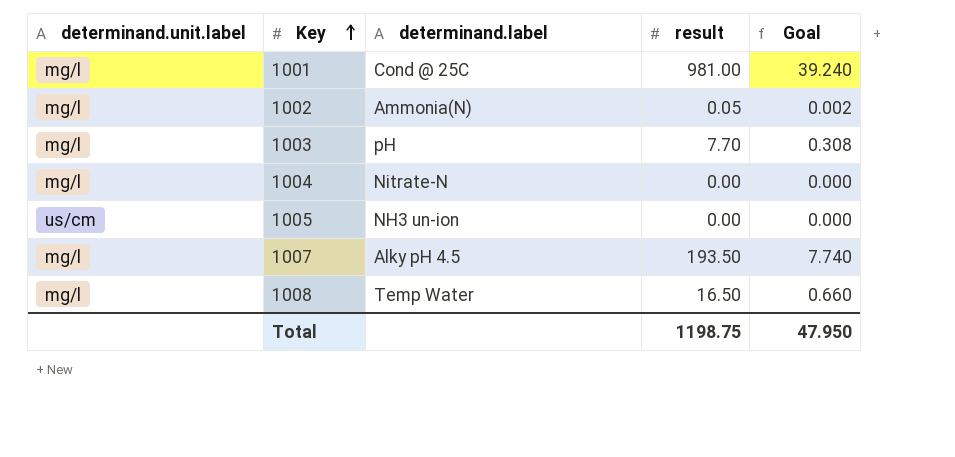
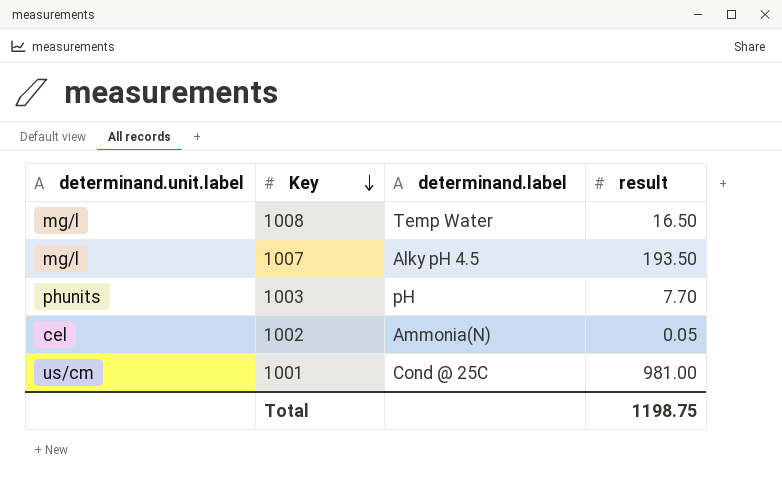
row order: Key ascending -> Key descending
column Goal | formula: [result] * 0.04 -> none
row 1004: mg/l | Nitrate-N | 0.00 | 0.000 -> none
row 1005: us/cm | NH3 un-ion | 0.00 | 0.000 -> none
1003 | determinand.unit.label: mg/l -> phunits
1002 | determinand.unit.label: mg/l -> cel
1001 | determinand.unit.label: mg/l -> us/cm

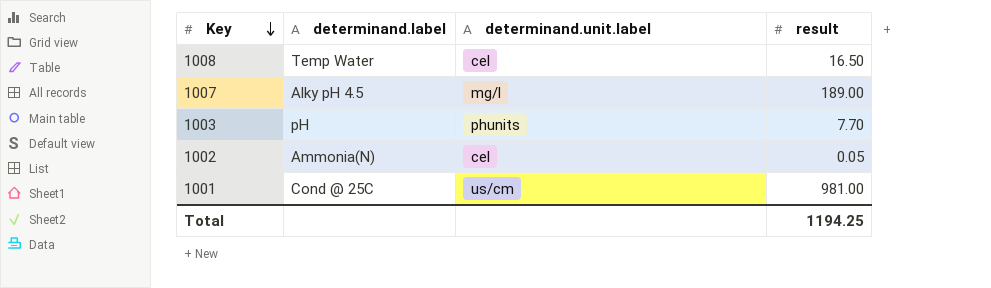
column determinand.unit.label | position: 1 -> 3
1008 | determinand.unit.label: mg/l -> cel
1007 | result: 193.50 -> 189.00
Total | result: 1198.75 -> 1194.25

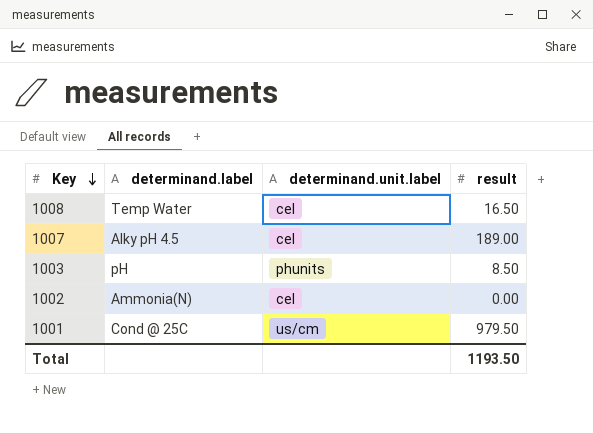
1007 | determinand.unit.label: mg/l -> cel
1003 | result: 7.70 -> 8.50
1002 | result: 0.05 -> 0.00
1001 | result: 981.00 -> 979.50
Total | result: 1194.25 -> 1193.50

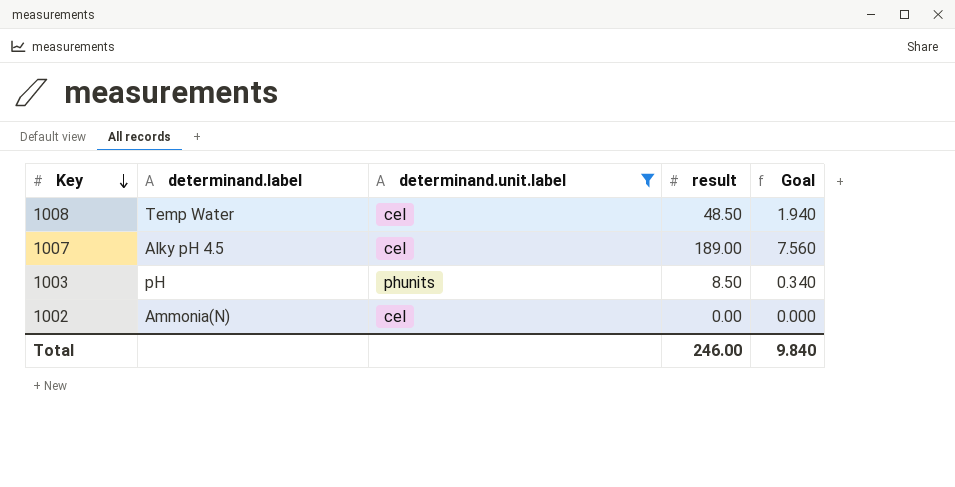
filter: none -> determinand.unit.label != us/cm
column Goal | formula: none -> [result] * 0.04
1008 | result: 16.50 -> 48.50
Total | result: 1193.50 -> 246.00

